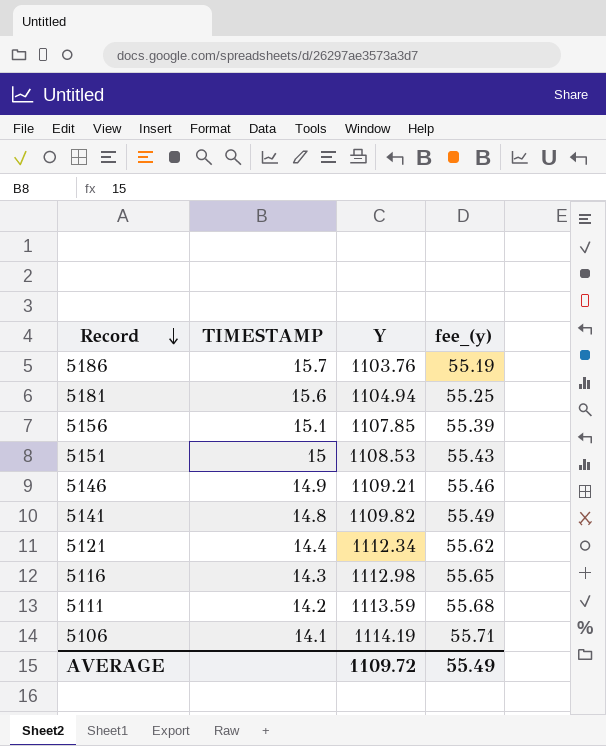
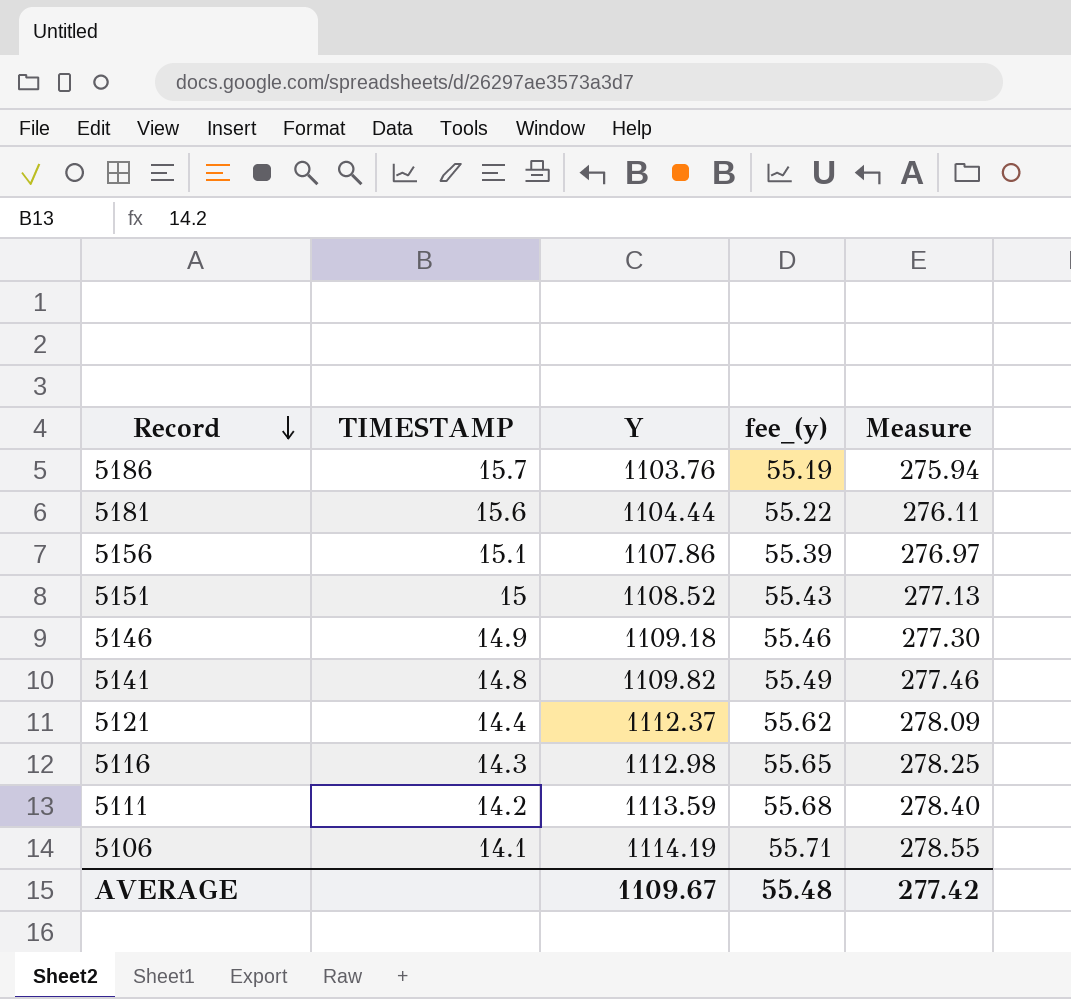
column Measure | formula: none -> [Y] * 0.25
5181 | Y: 1104.94 -> 1104.44
5181 | fee_(y): 55.25 -> 55.22
5156 | Y: 1107.85 -> 1107.86
5151 | Y: 1108.53 -> 1108.52
5146 | Y: 1109.21 -> 1109.18
5121 | Y: 1112.34 -> 1112.37
AVERAGE | Y: 1109.72 -> 1109.67
AVERAGE | fee_(y): 55.49 -> 55.48

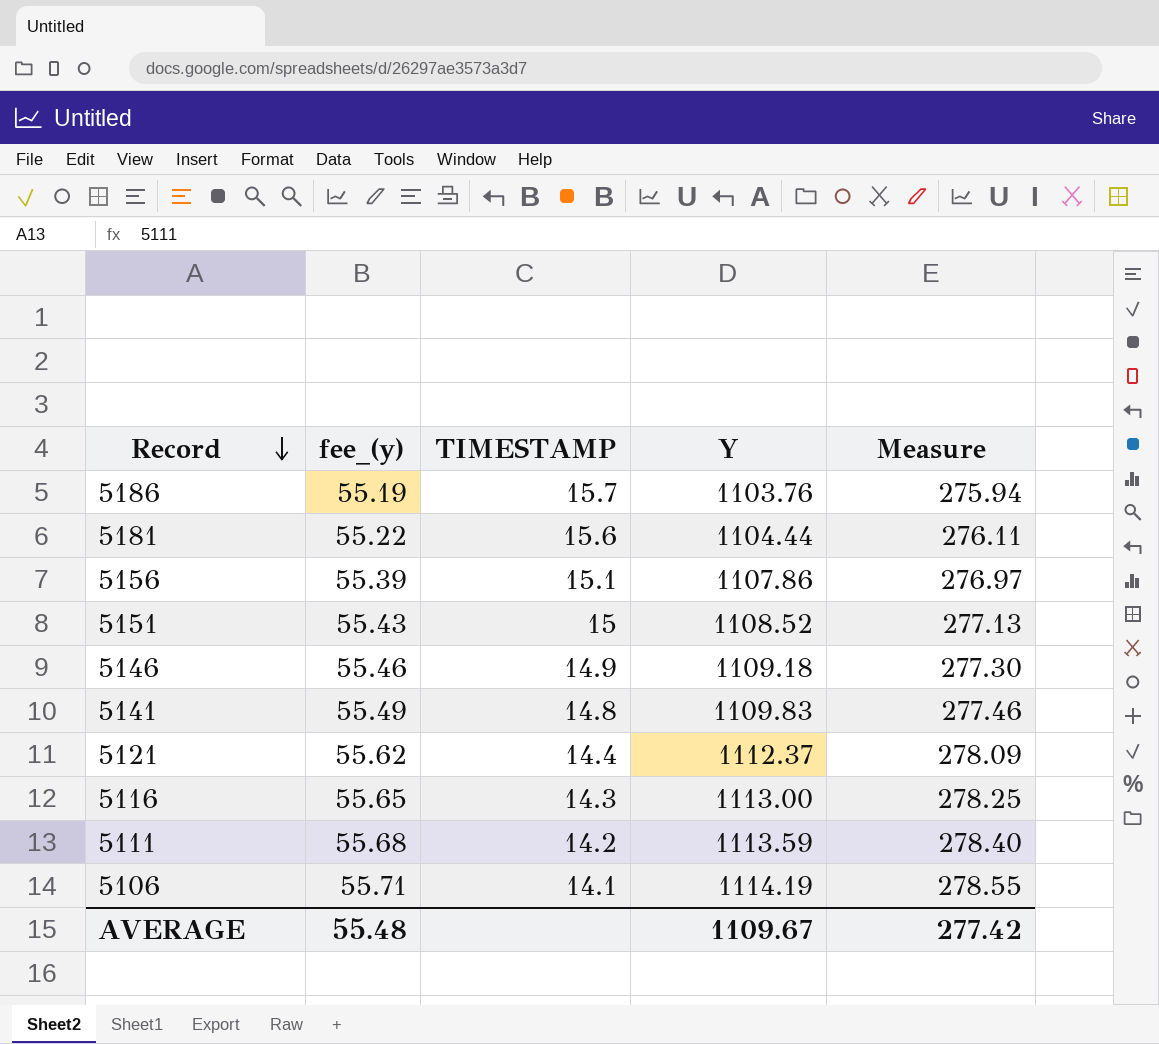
column fee_(y) | position: 4 -> 2
5141 | Y: 1109.82 -> 1109.83
5116 | Y: 1112.98 -> 1113.00

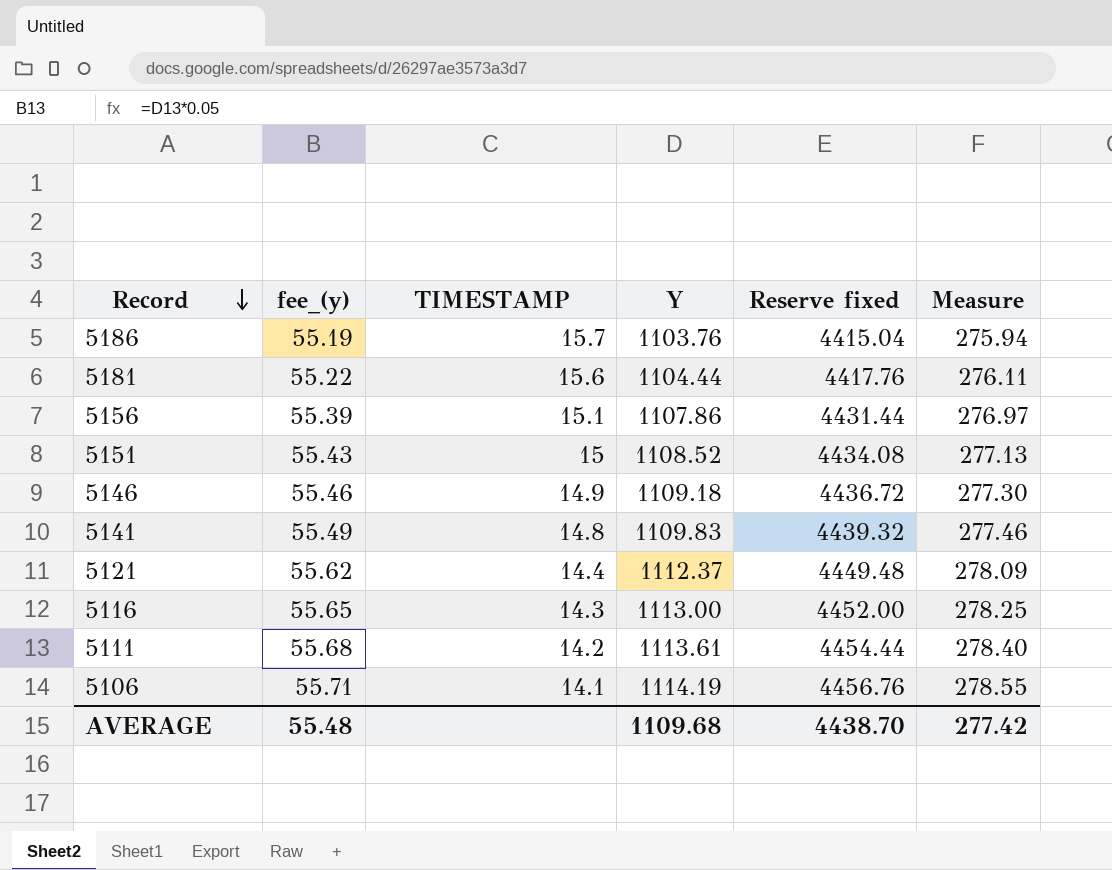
column Reserve fixed | formula: none -> [Y] * 4
5111 | Y: 1113.59 -> 1113.61
AVERAGE | Y: 1109.67 -> 1109.68

